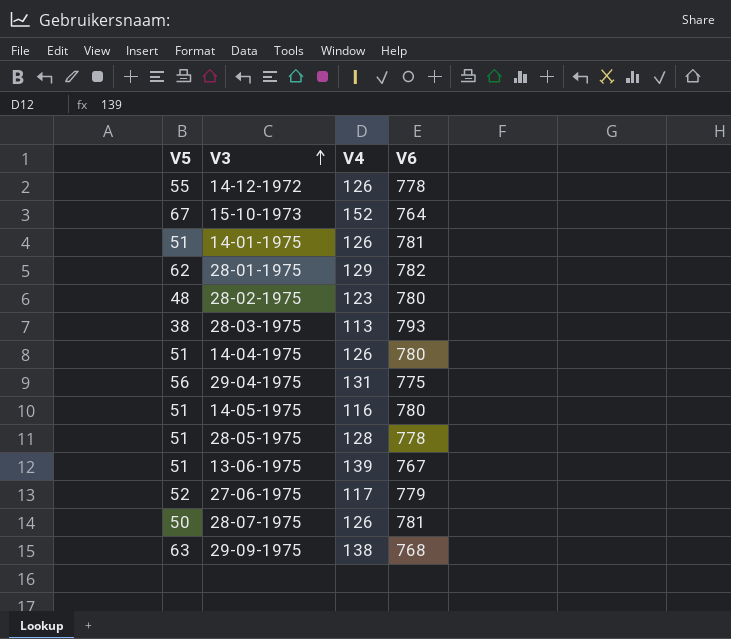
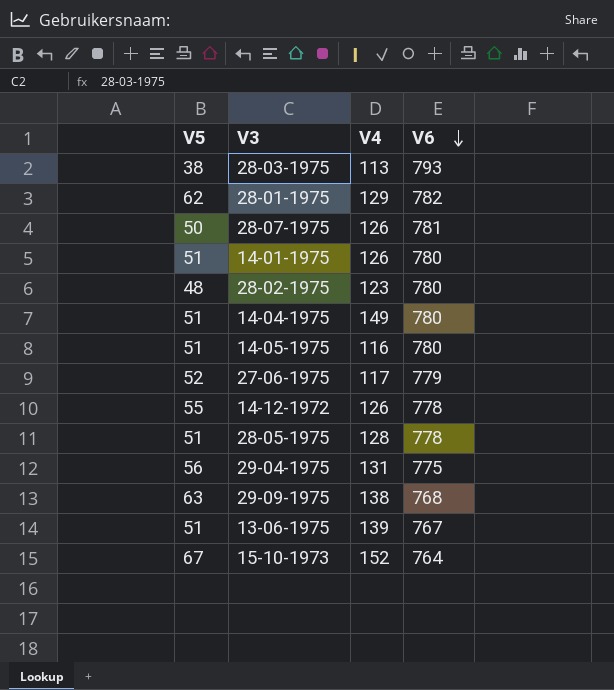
row order: V3 ascending -> V6 descending
14-01-1975 | V6: 781 -> 780
14-04-1975 | V4: 126 -> 149

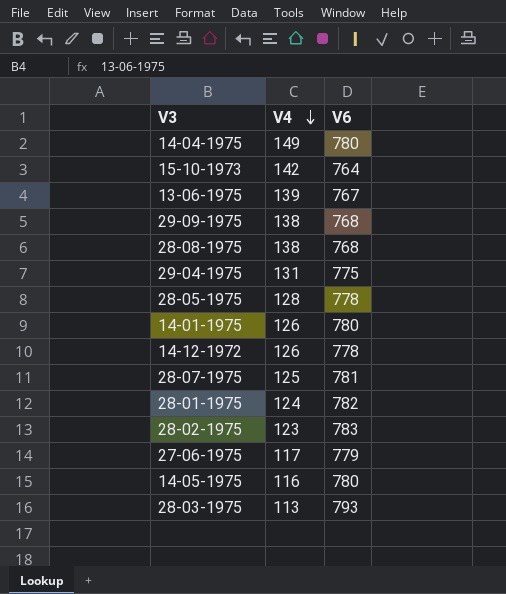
row order: V6 descending -> V4 descending
column V5 | position: 1 -> none
15-10-1973 | V4: 152 -> 142
row 28-08-1975: none -> 138 | 768
28-07-1975 | V4: 126 -> 125
28-01-1975 | V4: 129 -> 124
28-02-1975 | V6: 780 -> 783

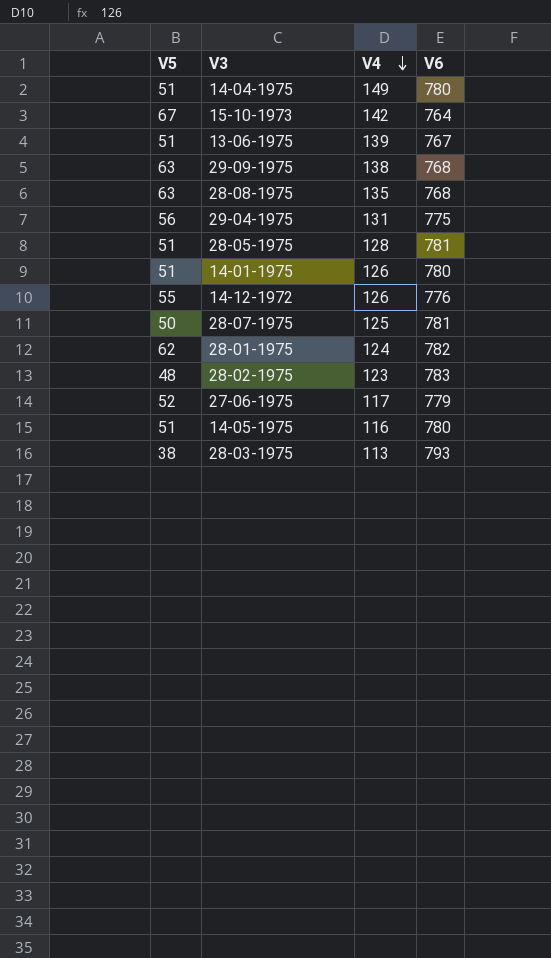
column V5 | position: none -> 1
28-08-1975 | V4: 138 -> 135
28-05-1975 | V6: 778 -> 781
14-12-1972 | V6: 778 -> 776

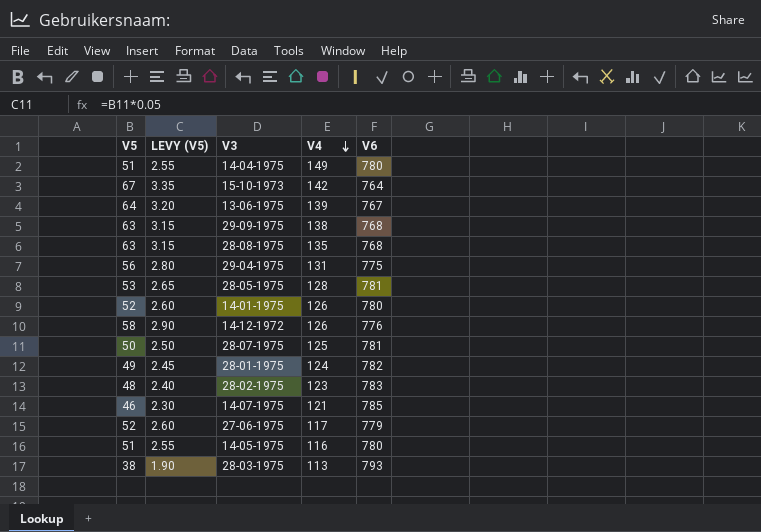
column LEVY (V5) | formula: none -> [V5] * 0.05
13-06-1975 | V5: 51 -> 64
28-05-1975 | V5: 51 -> 53
14-01-1975 | V5: 51 -> 52
14-12-1972 | V5: 55 -> 58
28-01-1975 | V5: 62 -> 49
row 14-07-1975: none -> 46 | 2.30 | 121 | 785

